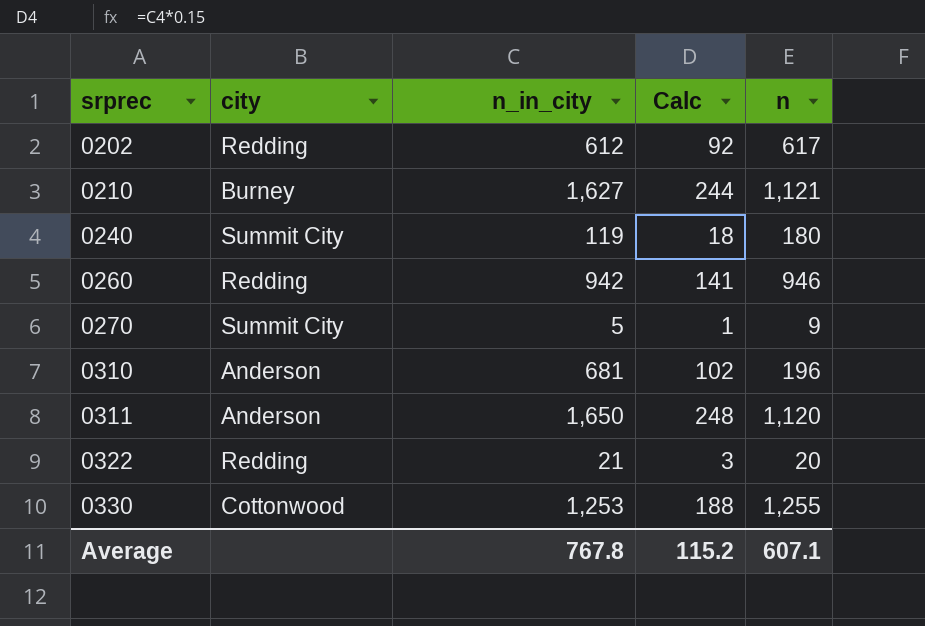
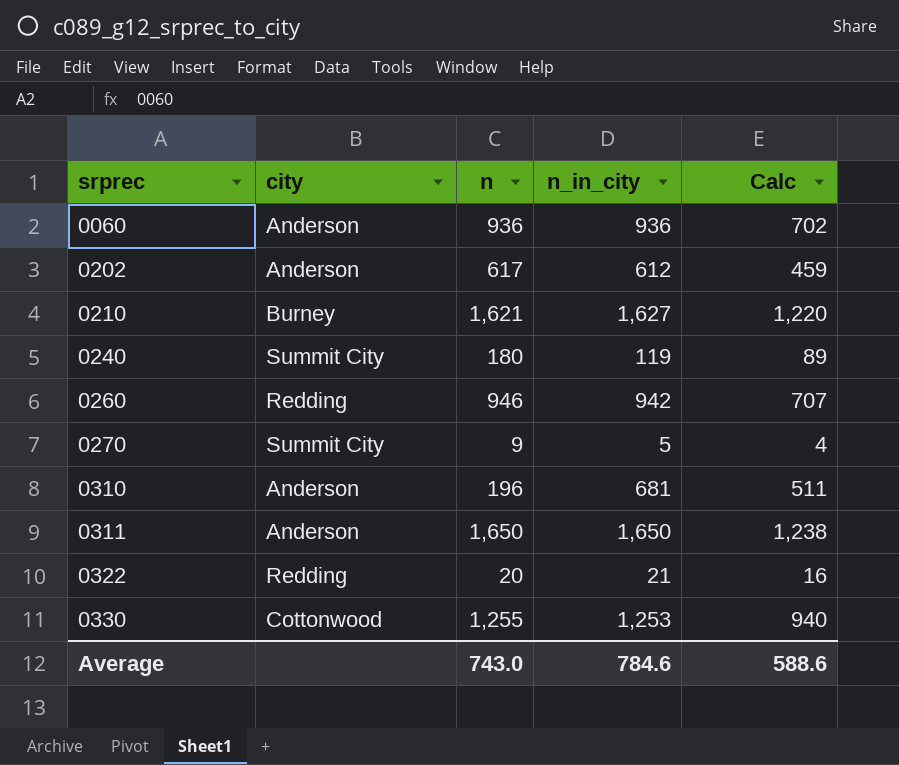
column n | position: 5 -> 3
column Calc | formula: [n_in_city] * 0.15 -> [n_in_city] * 0.75
row 0060: none -> Anderson | 936 | 936 | 702
0202 | city: Redding -> Anderson
0210 | n: 1,121 -> 1,621
0311 | n: 1,120 -> 1,650
Average | n: 607.1 -> 743.0
Average | n_in_city: 767.8 -> 784.6
Average | Calc: 115.2 -> 588.6

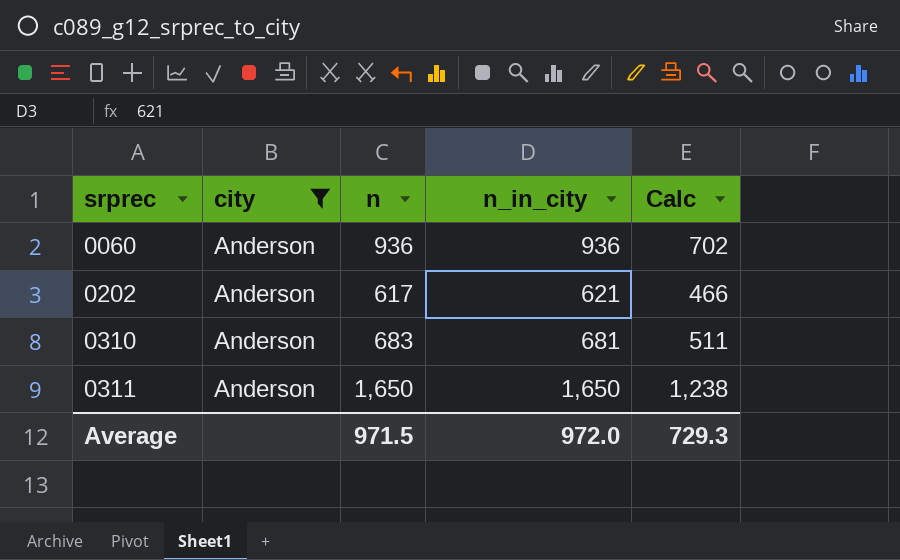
filter: none -> city = Anderson
0202 | n_in_city: 612 -> 621
0202 | Calc: 459 -> 466
0310 | n: 196 -> 683
Average | n: 743.0 -> 971.5
Average | n_in_city: 784.6 -> 972.0
Average | Calc: 588.6 -> 729.3

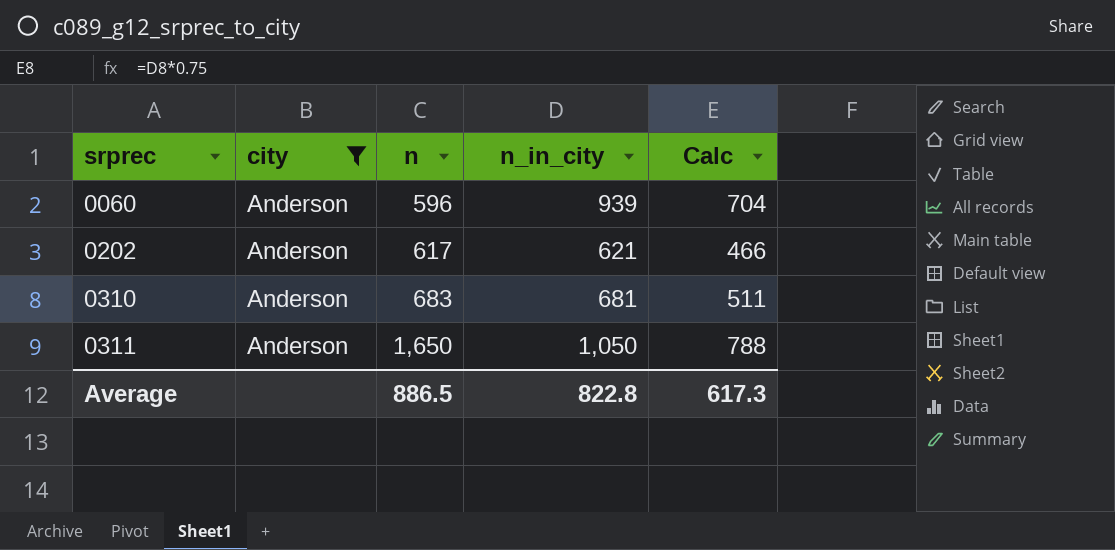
0060 | n: 936 -> 596
0060 | n_in_city: 936 -> 939
0060 | Calc: 702 -> 704
0311 | n_in_city: 1,650 -> 1,050
0311 | Calc: 1,238 -> 788
Average | n: 971.5 -> 886.5
Average | n_in_city: 972.0 -> 822.8
Average | Calc: 729.3 -> 617.3

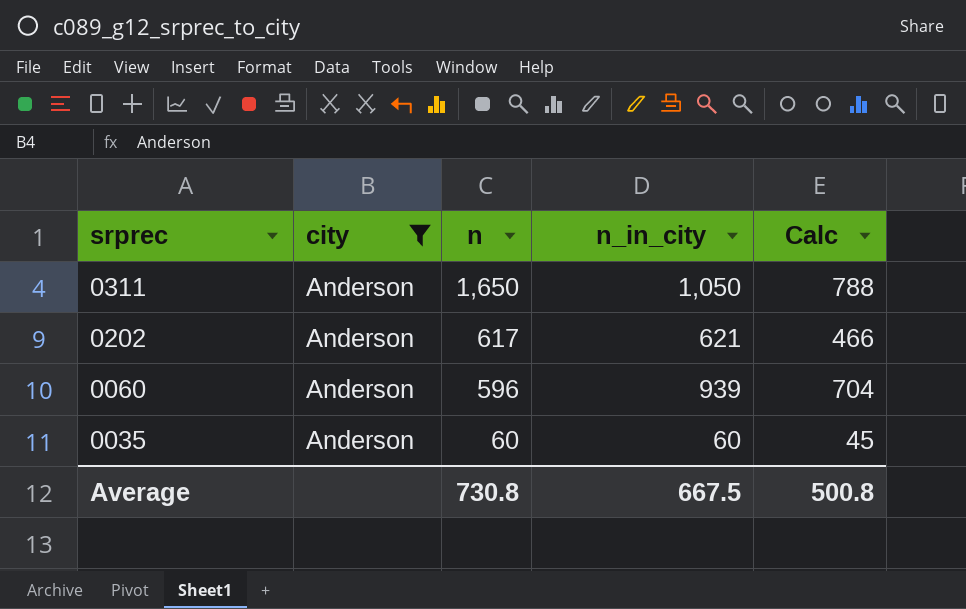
row order: srprec ascending -> srprec descending
row 0310: Anderson | 683 | 681 | 511 -> none
row 0035: none -> Anderson | 60 | 60 | 45
Average | n: 886.5 -> 730.8
Average | n_in_city: 822.8 -> 667.5
Average | Calc: 617.3 -> 500.8

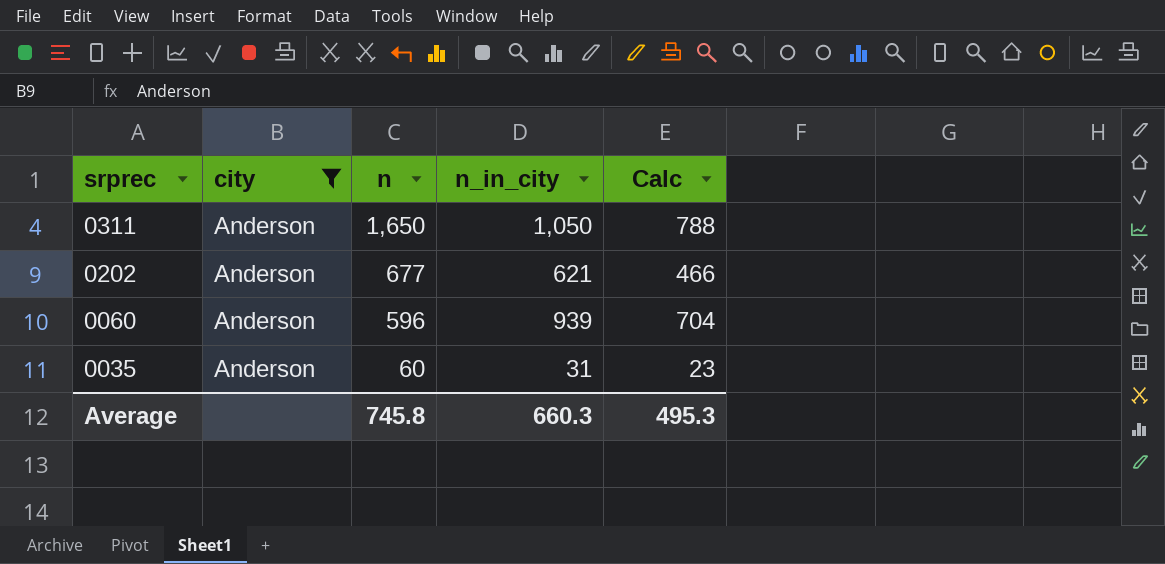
0202 | n: 617 -> 677
0035 | n_in_city: 60 -> 31
0035 | Calc: 45 -> 23
Average | n: 730.8 -> 745.8
Average | n_in_city: 667.5 -> 660.3
Average | Calc: 500.8 -> 495.3

